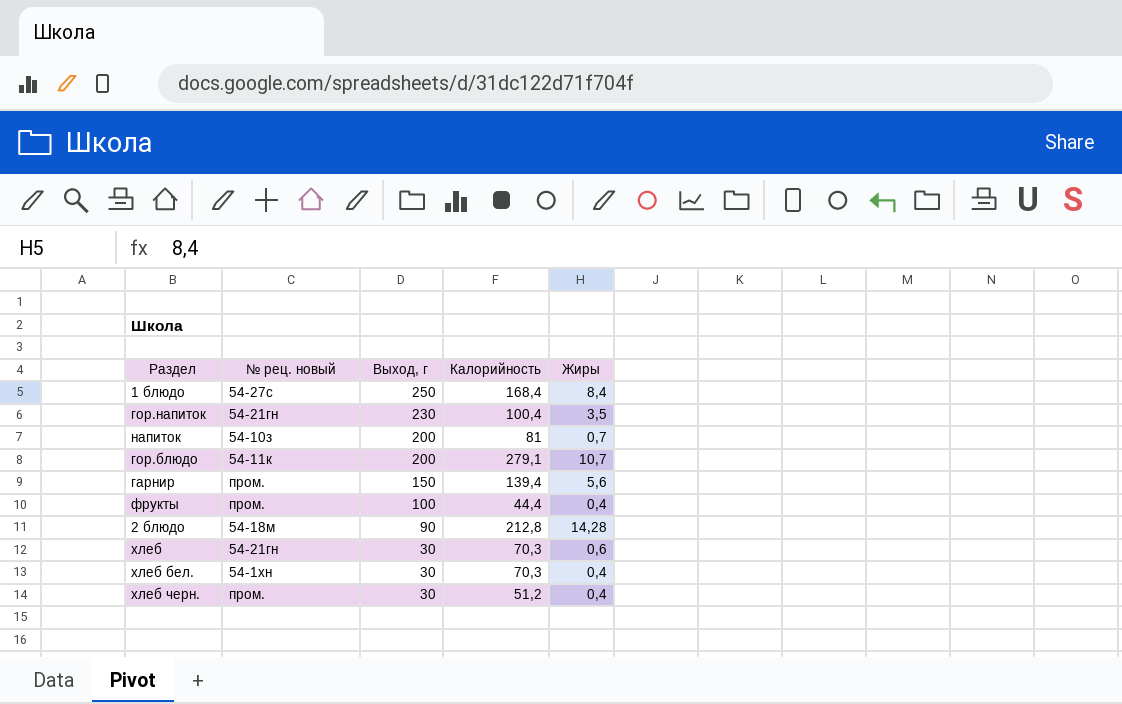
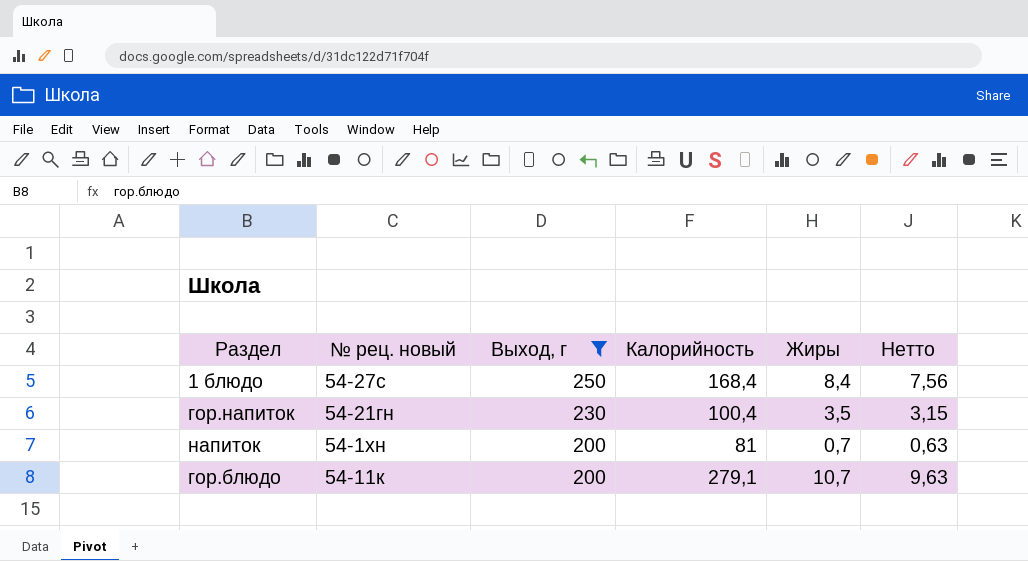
filter: none -> Выход, г >= 200
column Нетто | formula: none -> [Жиры] * 0,9
напиток | № рец. новый: 54-10з -> 54-1хн

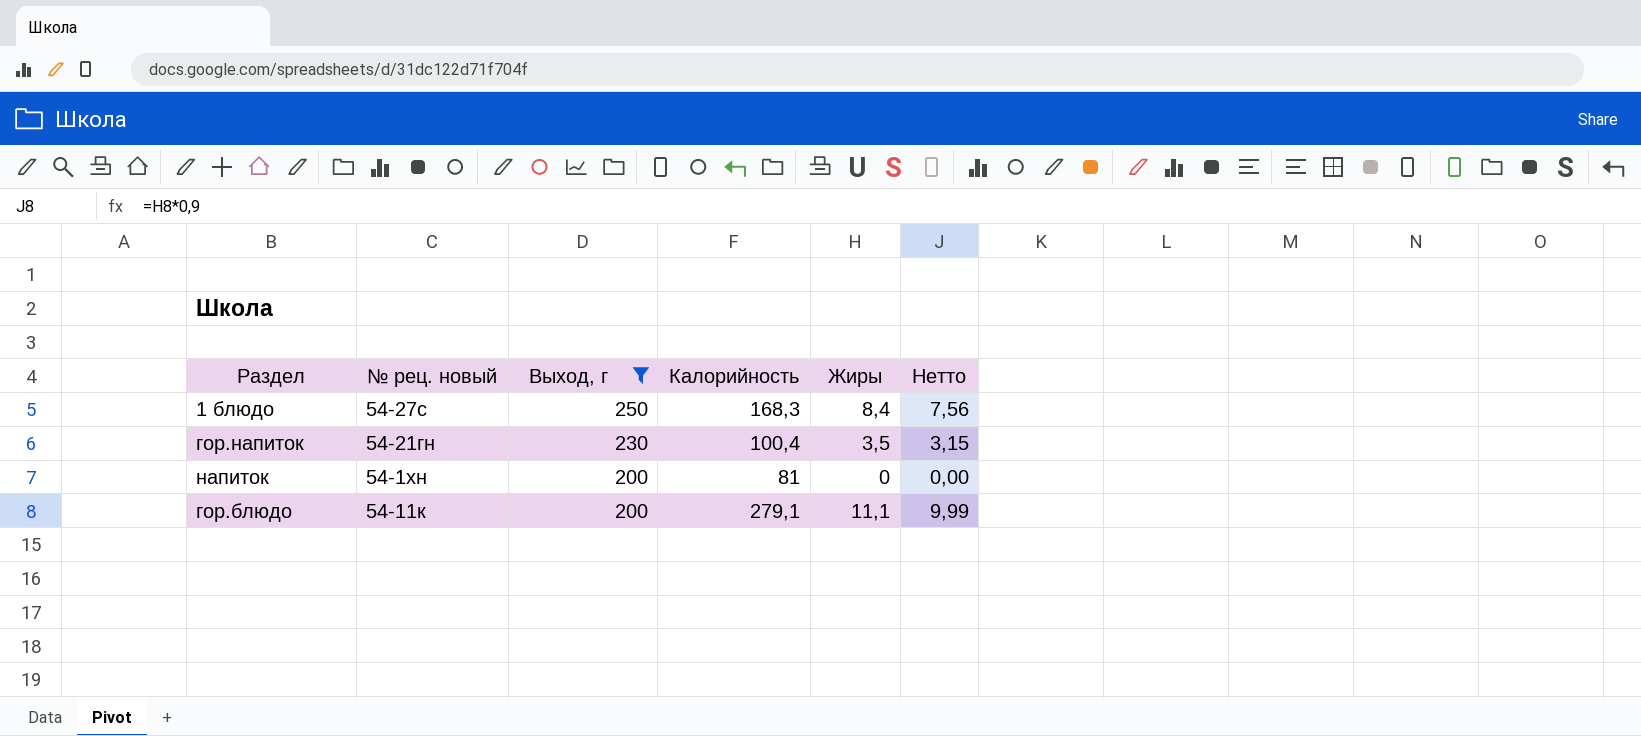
1 блюдо | Калорийность: 168,4 -> 168,3
напиток | Жиры: 0,7 -> 0
напиток | Нетто: 0,63 -> 0,00
гор.блюдо | Жиры: 10,7 -> 11,1
гор.блюдо | Нетто: 9,63 -> 9,99

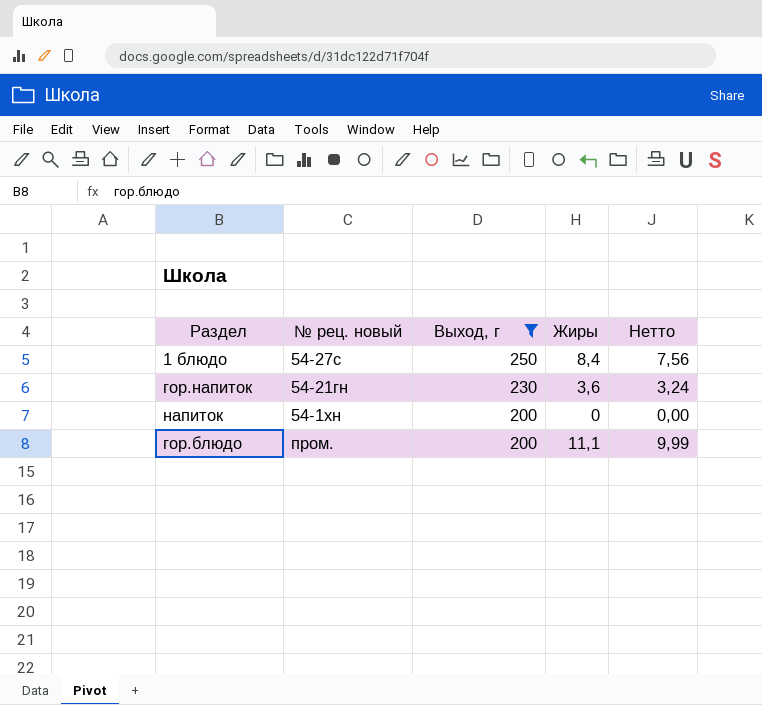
column Калорийность | position: 4 -> none
гор.напиток | Жиры: 3,5 -> 3,6
гор.напиток | Нетто: 3,15 -> 3,24
гор.блюдо | № рец. новый: 54-11к -> пром.

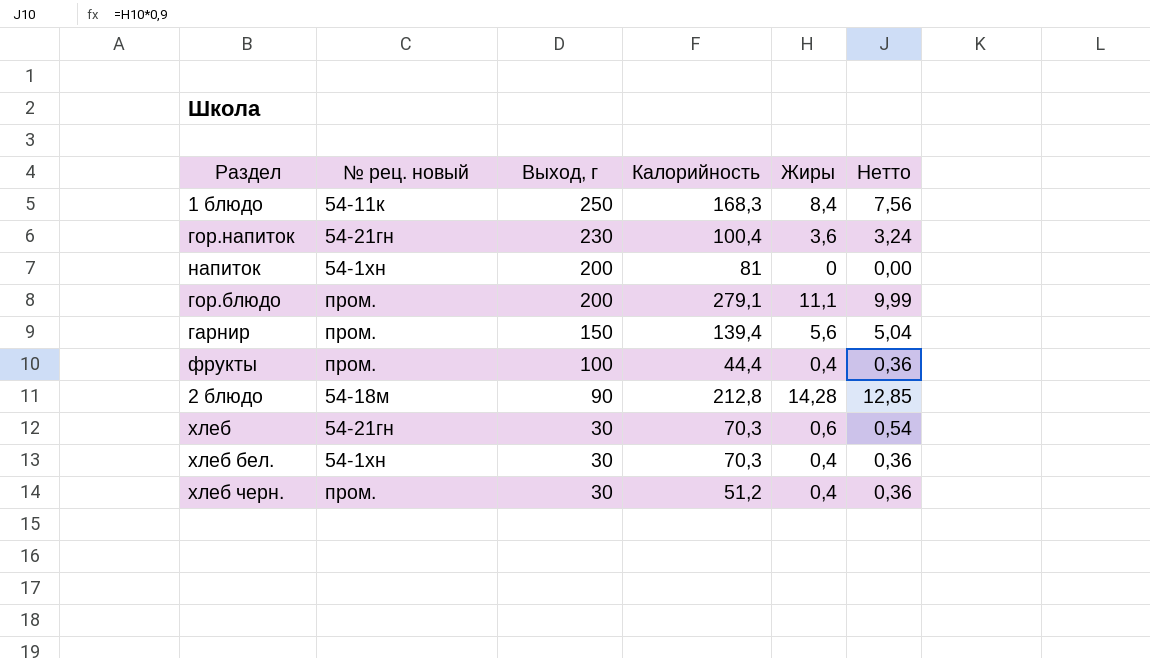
filter: Выход, г >= 200 -> none
column Калорийность | position: none -> 4
1 блюдо | № рец. новый: 54-27с -> 54-11к

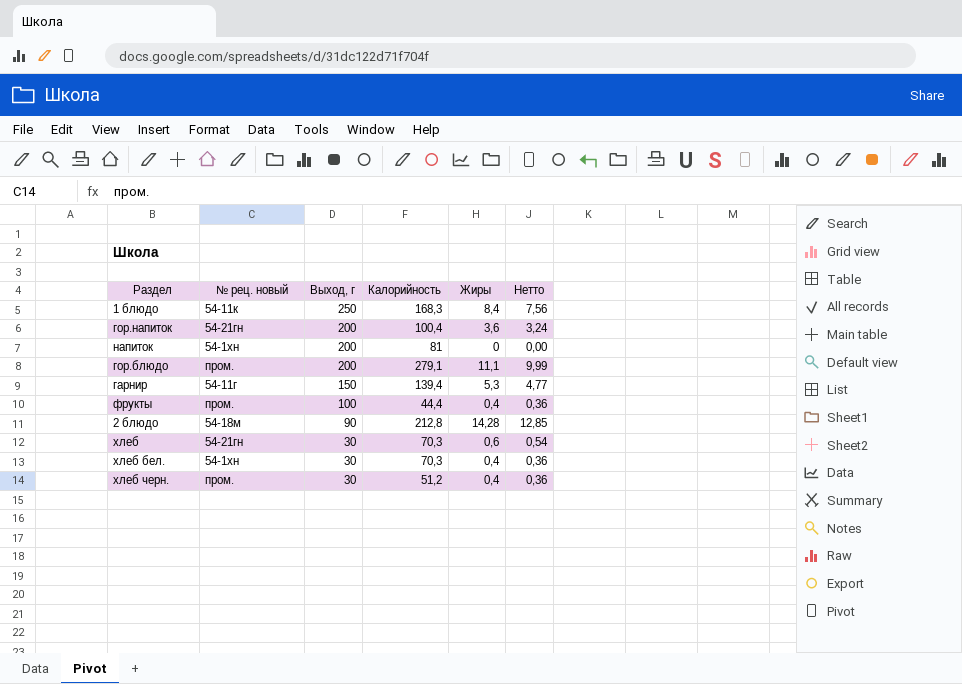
гор.напиток | Выход, г: 230 -> 200
гарнир | № рец. новый: пром. -> 54-11г
гарнир | Жиры: 5,6 -> 5,3
гарнир | Нетто: 5,04 -> 4,77

